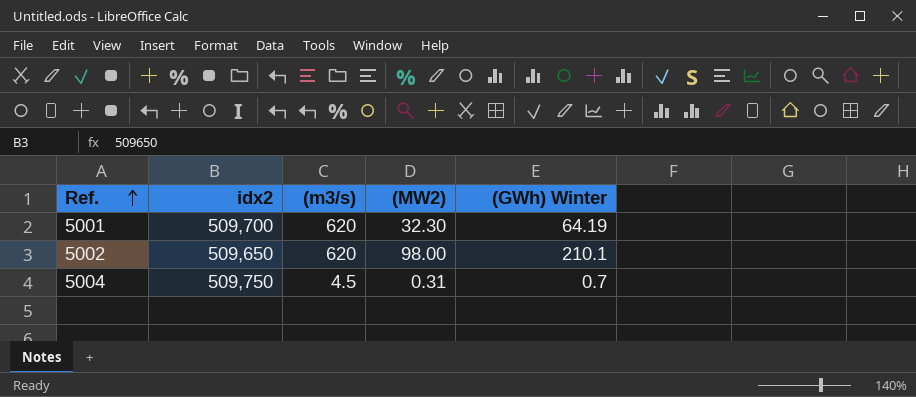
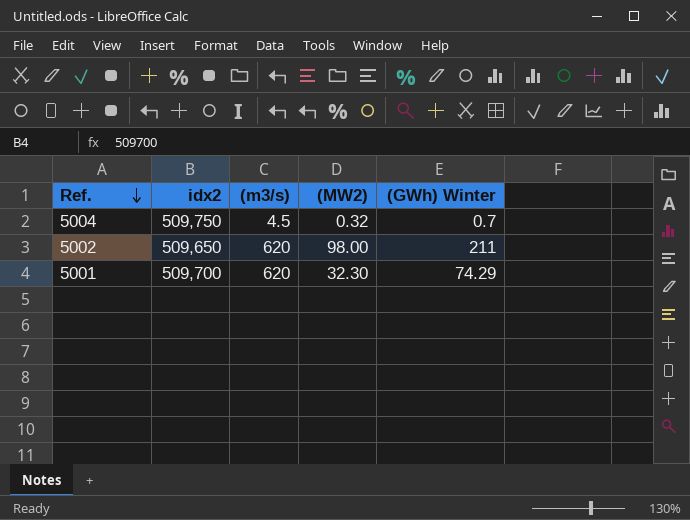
row order: Ref. ascending -> Ref. descending
5004 | (MW2): 0.31 -> 0.32
5002 | (GWh) Winter: 210.1 -> 211
5001 | (GWh) Winter: 64.19 -> 74.29

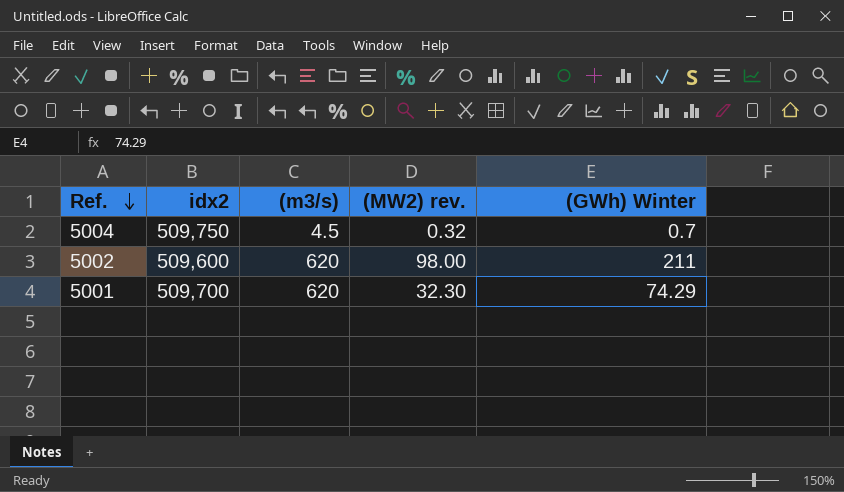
column name: (MW2) -> (MW2) rev.
5002 | idx2: 509,650 -> 509,600

